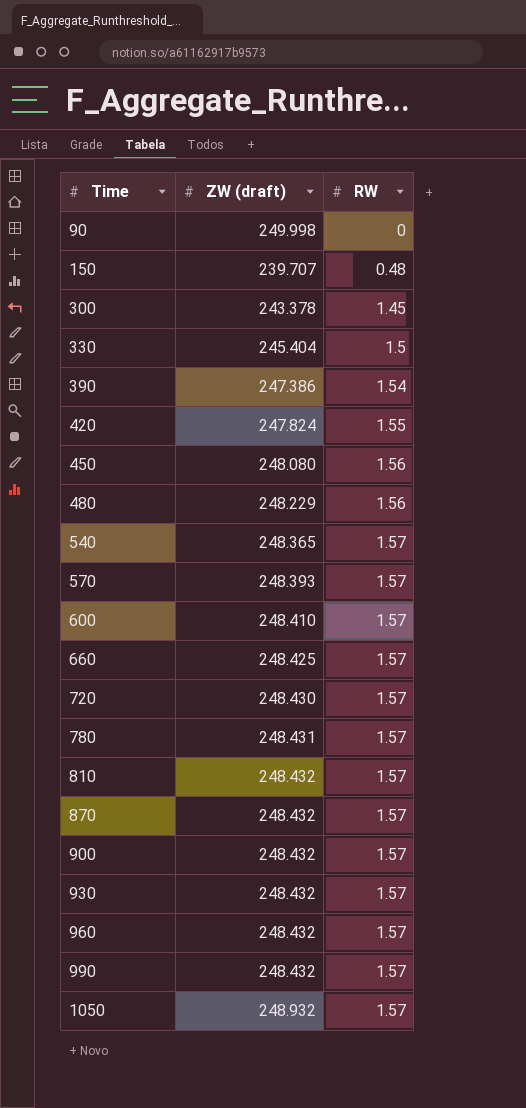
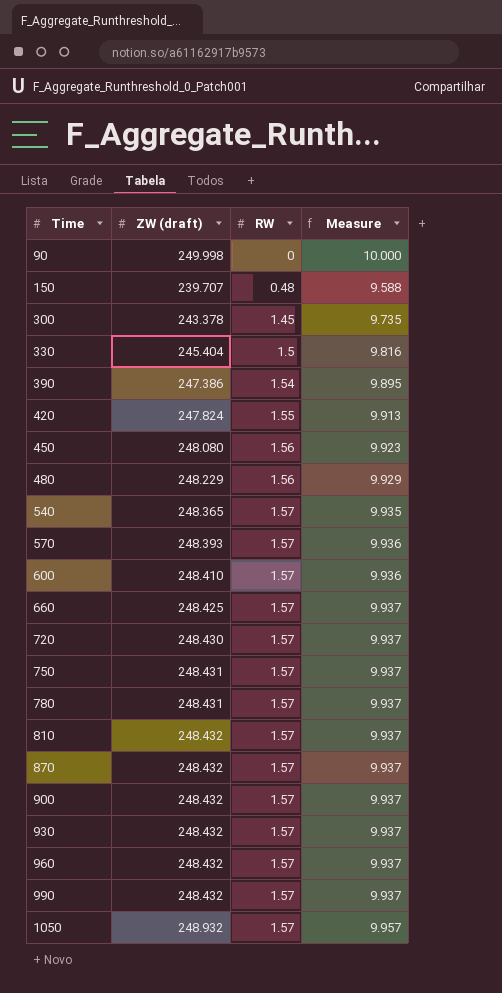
column Measure | formula: none -> [ZW (draft)] * 0.04
row 750: none -> 248.431 | 1.57 | 9.937

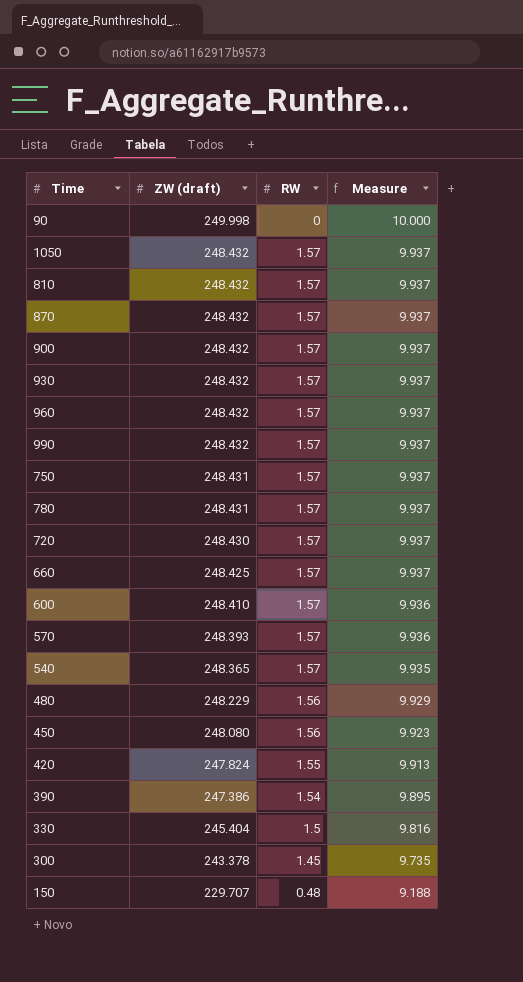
row order: Time ascending -> ZW (draft) descending
1050 | ZW (draft): 248.932 -> 248.432
1050 | Measure: 9.957 -> 9.937
150 | ZW (draft): 239.707 -> 229.707
150 | Measure: 9.588 -> 9.188

